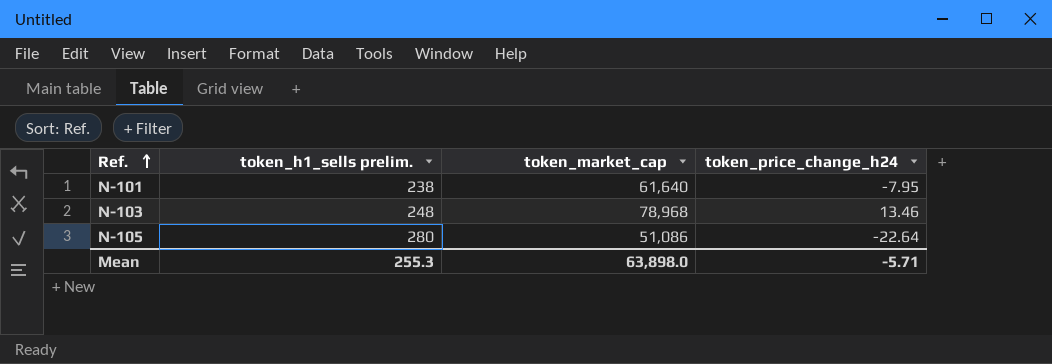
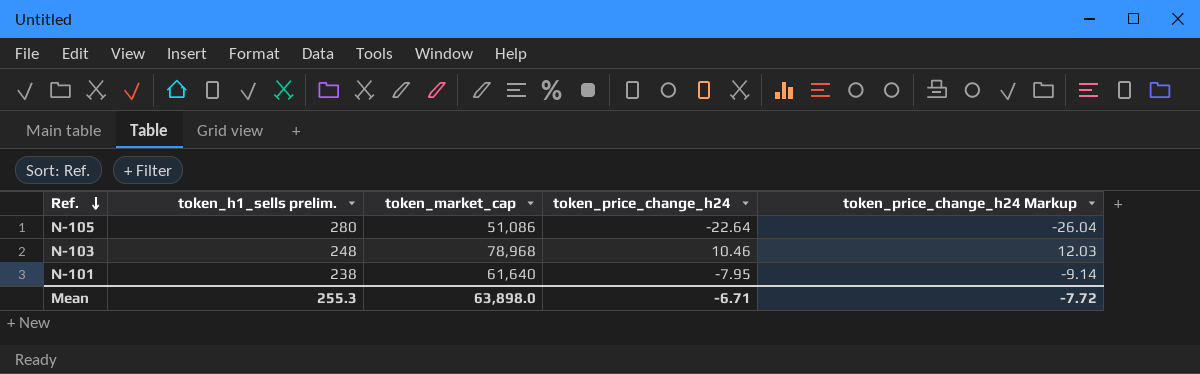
row order: Ref. ascending -> Ref. descending
column token_price_change_h24 Markup | formula: none -> [token_price_change_h24] * 1.15
N-103 | token_price_change_h24: 13.46 -> 10.46
Mean | token_price_change_h24: -5.71 -> -6.71

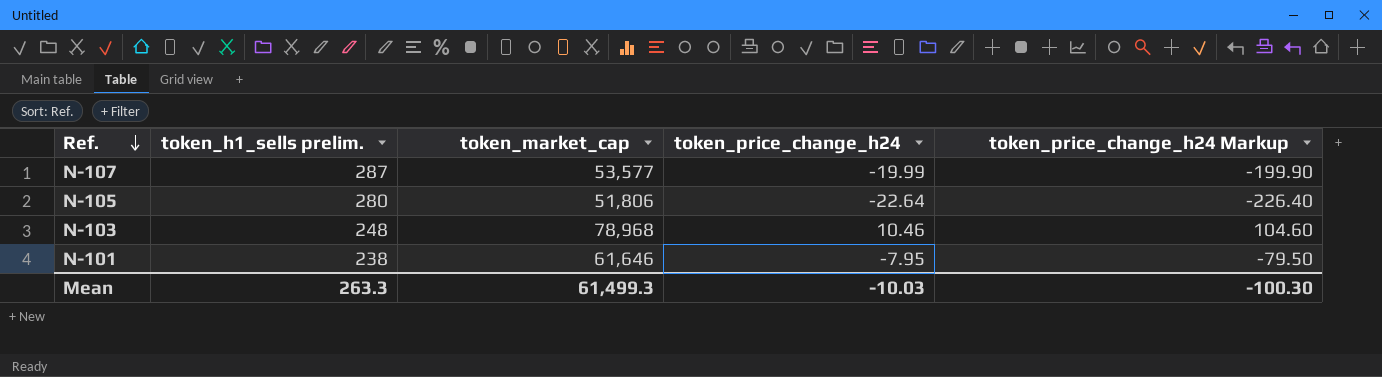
column token_price_change_h24 Markup | formula: [token_price_change_h24] * 1.15 -> [token_price_change_h24] * 10
row N-107: none -> 287 | 53,577 | -19.99 | -199.90
N-105 | token_market_cap: 51,086 -> 51,806
N-101 | token_market_cap: 61,640 -> 61,646
Mean | token_h1_sells prelim.: 255.3 -> 263.3
Mean | token_market_cap: 63,898.0 -> 61,499.3
Mean | token_price_change_h24: -6.71 -> -10.03
Mean | token_price_change_h24 Markup: -7.72 -> -100.30

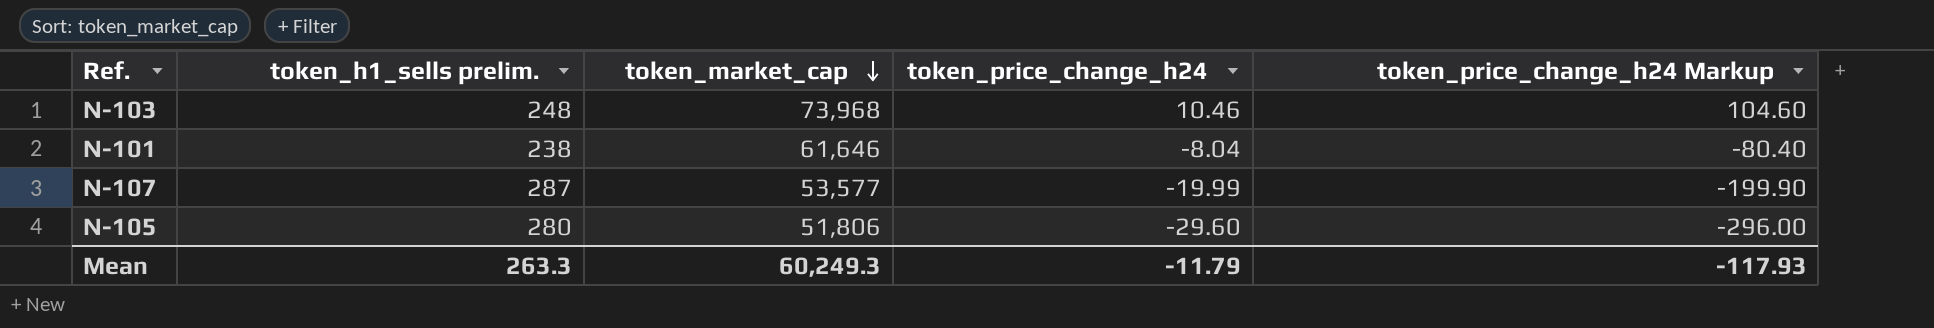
row order: Ref. descending -> token_market_cap descending
N-103 | token_market_cap: 78,968 -> 73,968
N-101 | token_price_change_h24: -7.95 -> -8.04
N-101 | token_price_change_h24 Markup: -79.50 -> -80.40
N-105 | token_price_change_h24: -22.64 -> -29.60
N-105 | token_price_change_h24 Markup: -226.40 -> -296.00
Mean | token_market_cap: 61,499.3 -> 60,249.3
Mean | token_price_change_h24: -10.03 -> -11.79
Mean | token_price_change_h24 Markup: -100.30 -> -117.93

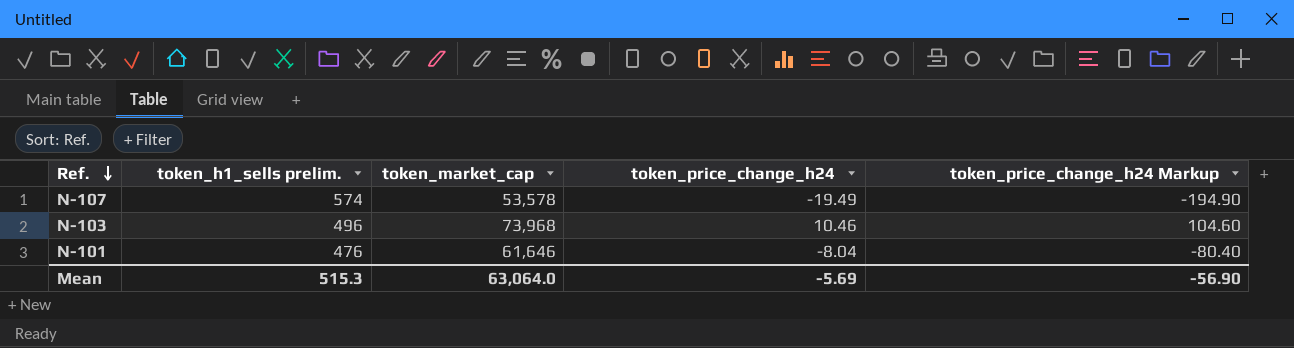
row order: token_market_cap descending -> Ref. descending
row N-105: 280 | 51,806 | -29.60 | -296.00 -> none
N-107 | token_h1_sells prelim.: 287 -> 574
N-107 | token_market_cap: 53,577 -> 53,578
N-107 | token_price_change_h24: -19.99 -> -19.49
N-107 | token_price_change_h24 Markup: -199.90 -> -194.90
N-103 | token_h1_sells prelim.: 248 -> 496
N-101 | token_h1_sells prelim.: 238 -> 476
Mean | token_h1_sells prelim.: 263.3 -> 515.3
Mean | token_market_cap: 60,249.3 -> 63,064.0
Mean | token_price_change_h24: -11.79 -> -5.69
Mean | token_price_change_h24 Markup: -117.93 -> -56.90

